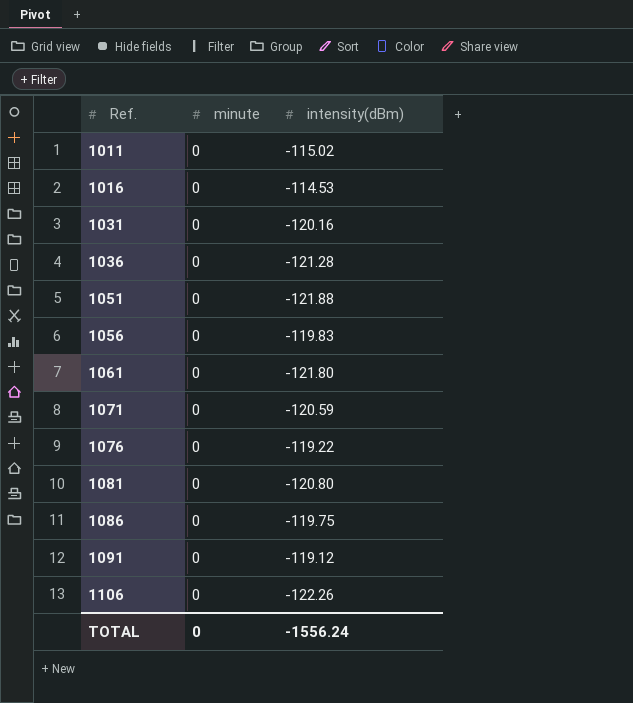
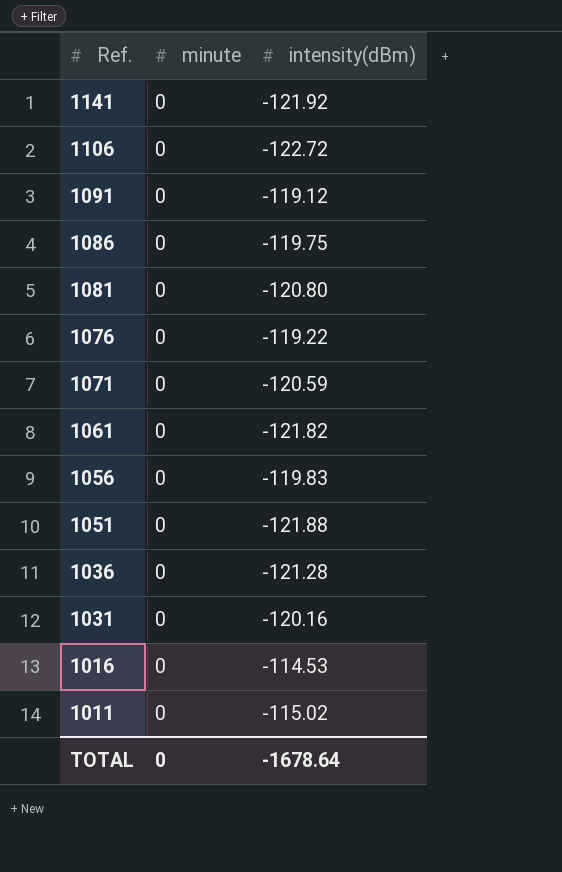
row order: Ref. ascending -> Ref. descending
row 1141: none -> 0 | -121.92
1106 | intensity(dBm): -122.26 -> -122.72
1061 | intensity(dBm): -121.80 -> -121.82
TOTAL | intensity(dBm): -1556.24 -> -1678.64

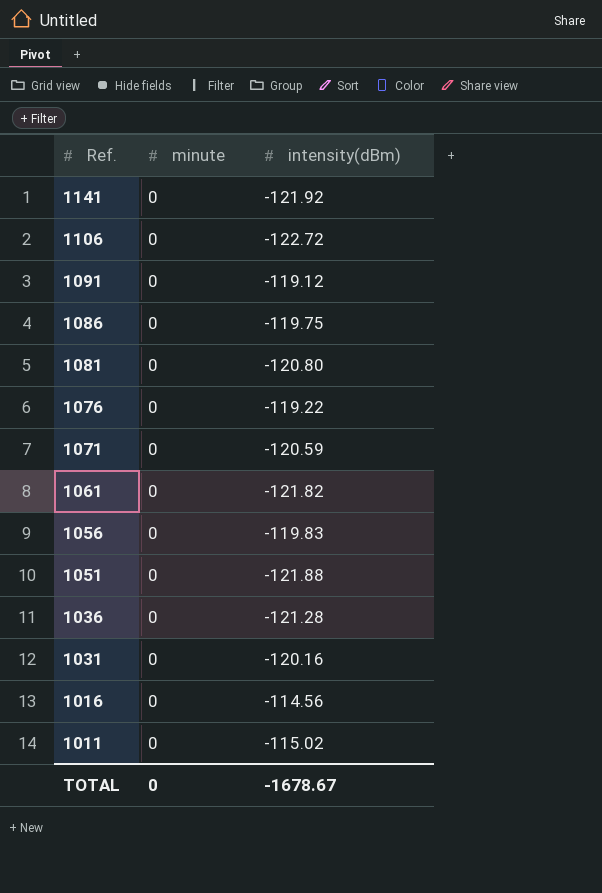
1016 | intensity(dBm): -114.53 -> -114.56
TOTAL | intensity(dBm): -1678.64 -> -1678.67

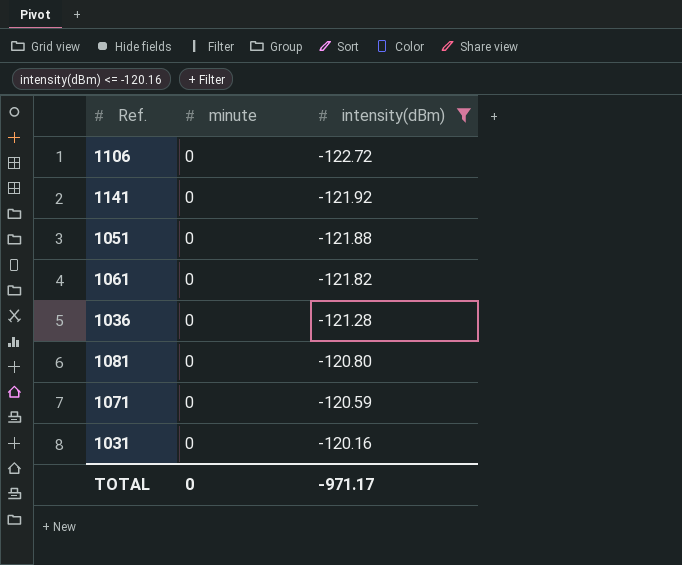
filter: none -> intensity(dBm) <= -120.16
row order: Ref. descending -> intensity(dBm) ascending
TOTAL | intensity(dBm): -1678.67 -> -971.17

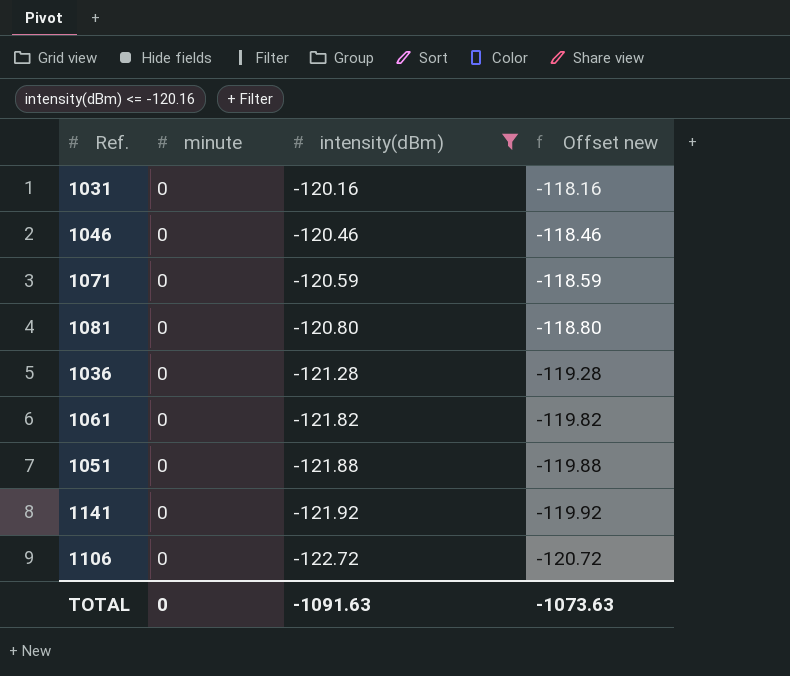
row order: intensity(dBm) ascending -> intensity(dBm) descending
column Offset new | formula: none -> [intensity(dBm)] + 2
row 1046: none -> 0 | -120.46 | -118.46
TOTAL | intensity(dBm): -971.17 -> -1091.63

